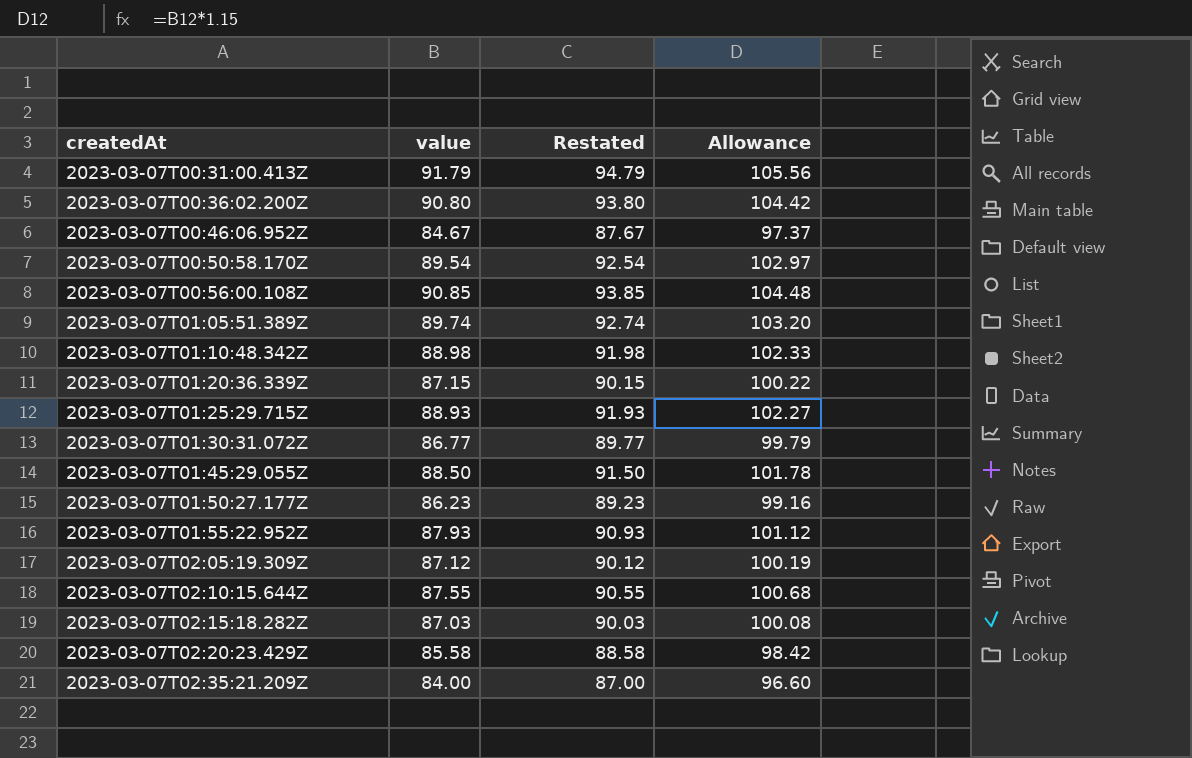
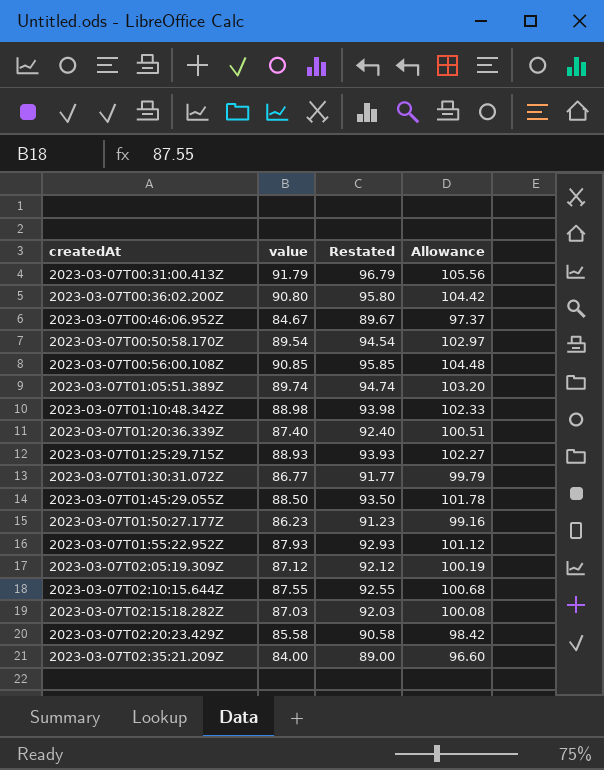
column Restated | formula: [value] + 3 -> [value] + 5
2023-03-07T01:20:36.339Z | value: 87.15 -> 87.40
2023-03-07T01:20:36.339Z | Allowance: 100.22 -> 100.51

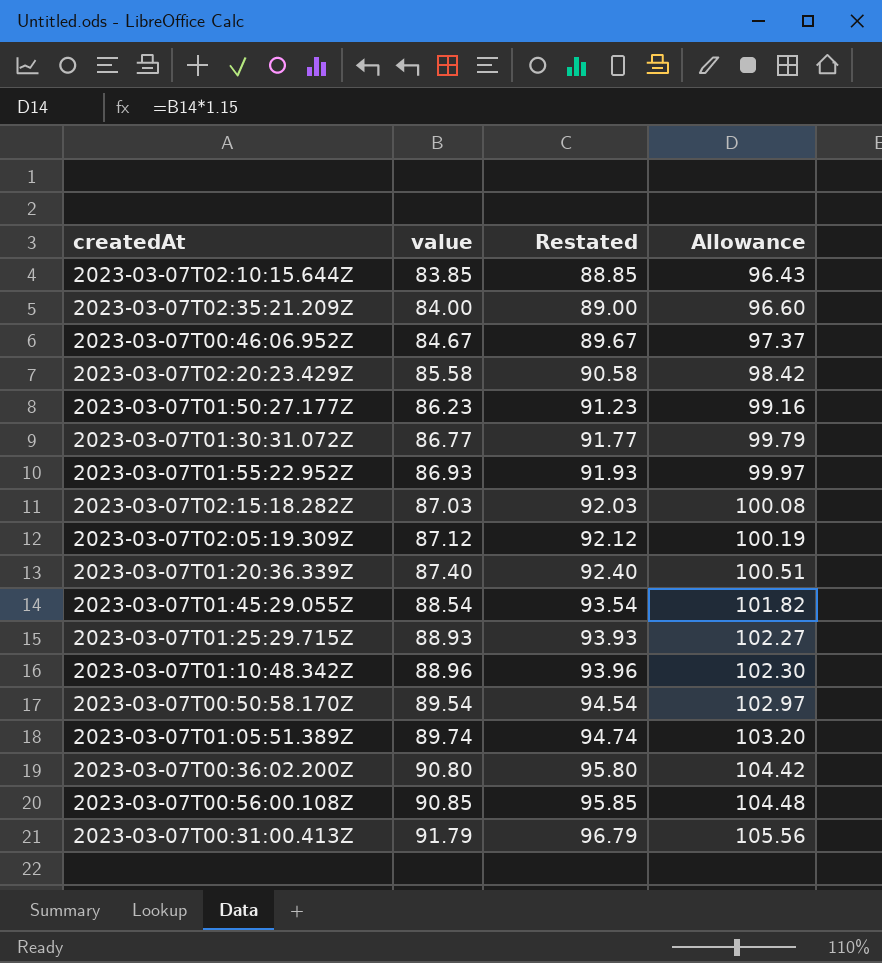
row order: createdAt ascending -> value ascending
2023-03-07T02:10:15.644Z | value: 87.55 -> 83.85
2023-03-07T02:10:15.644Z | Restated: 92.55 -> 88.85
2023-03-07T02:10:15.644Z | Allowance: 100.68 -> 96.43
2023-03-07T01:55:22.952Z | value: 87.93 -> 86.93
2023-03-07T01:55:22.952Z | Restated: 92.93 -> 91.93
2023-03-07T01:55:22.952Z | Allowance: 101.12 -> 99.97
2023-03-07T01:45:29.055Z | value: 88.50 -> 88.54
2023-03-07T01:45:29.055Z | Restated: 93.50 -> 93.54
2023-03-07T01:45:29.055Z | Allowance: 101.78 -> 101.82
2023-03-07T01:10:48.342Z | value: 88.98 -> 88.96
2023-03-07T01:10:48.342Z | Restated: 93.98 -> 93.96
2023-03-07T01:10:48.342Z | Allowance: 102.33 -> 102.30

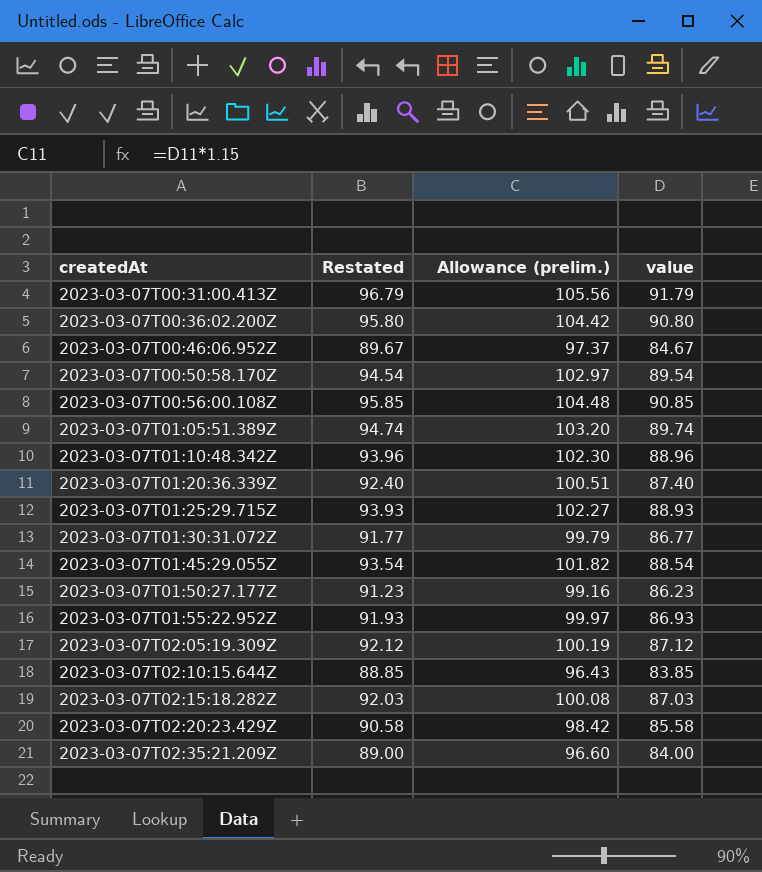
row order: value ascending -> createdAt ascending
column name: Allowance -> Allowance (prelim.)
column value | position: 2 -> 4

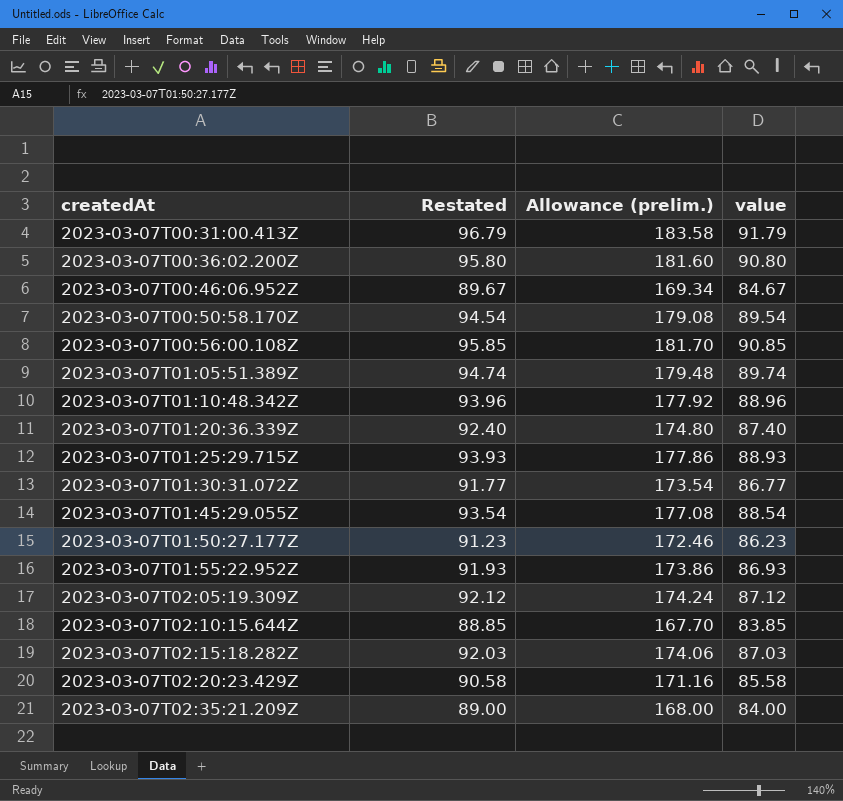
column Allowance (prelim.) | formula: [value] * 1.15 -> [value] * 2

